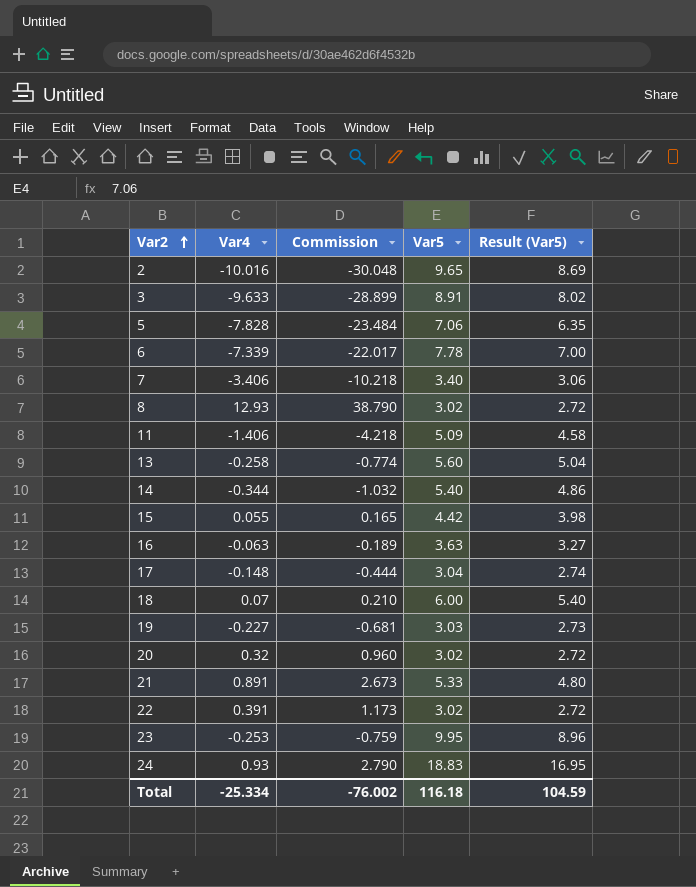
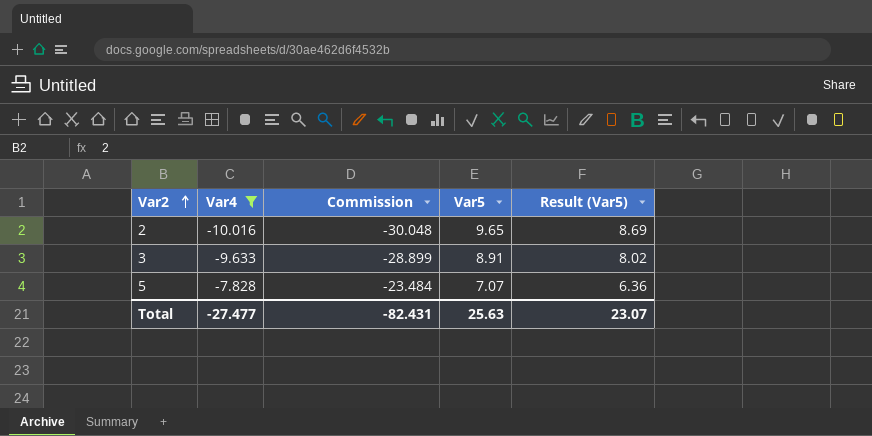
filter: none -> Var4 <= -7.828
5 | Var5: 7.06 -> 7.07
5 | Result (Var5): 6.35 -> 6.36
Total | Var4: -25.334 -> -27.477
Total | Commission: -76.002 -> -82.431
Total | Var5: 116.18 -> 25.63
Total | Result (Var5): 104.59 -> 23.07

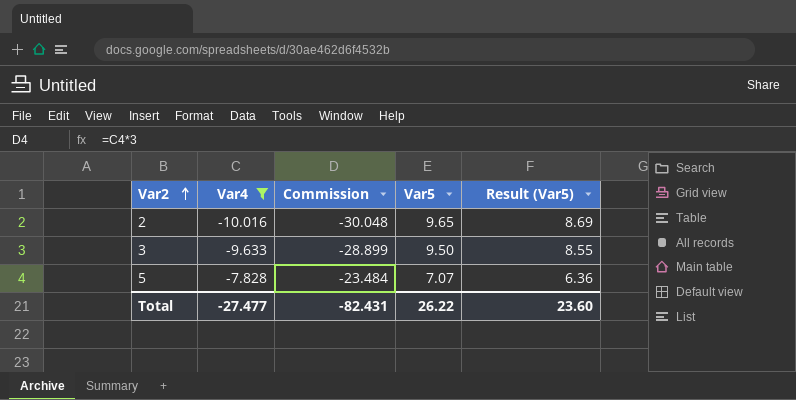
3 | Var5: 8.91 -> 9.50
3 | Result (Var5): 8.02 -> 8.55
Total | Var5: 25.63 -> 26.22
Total | Result (Var5): 23.07 -> 23.60

